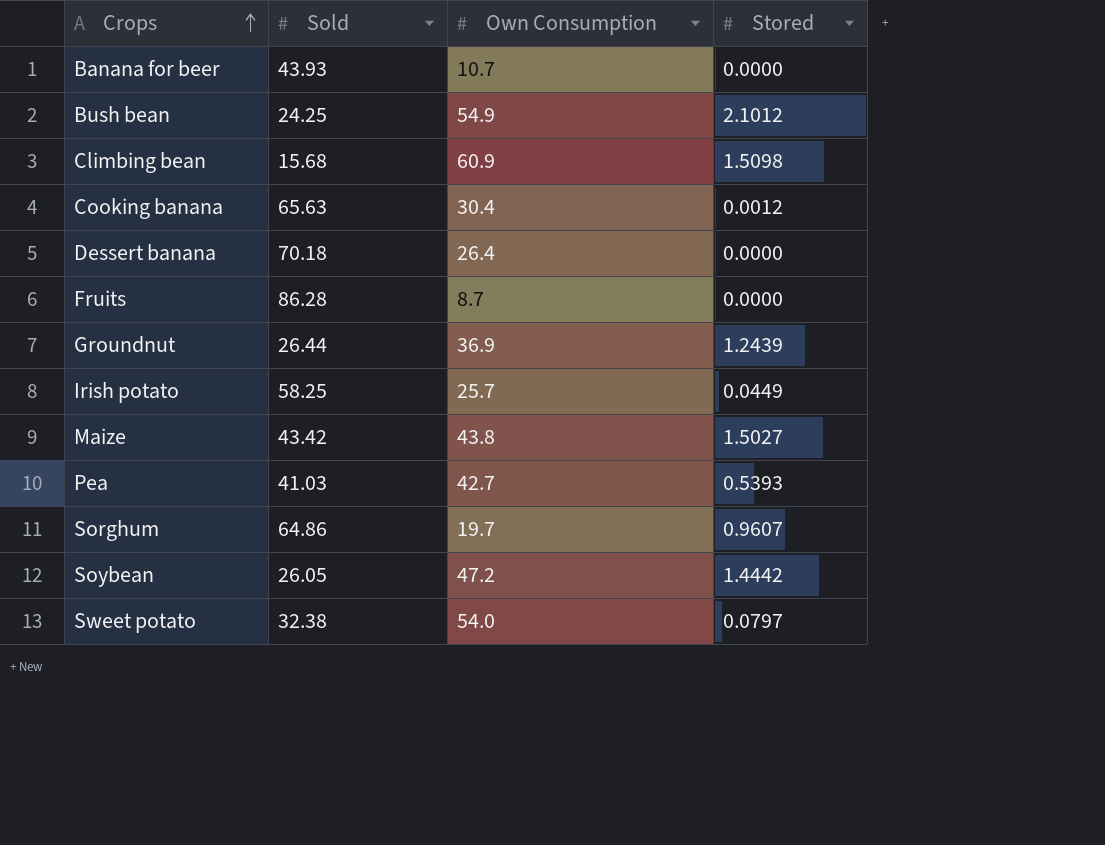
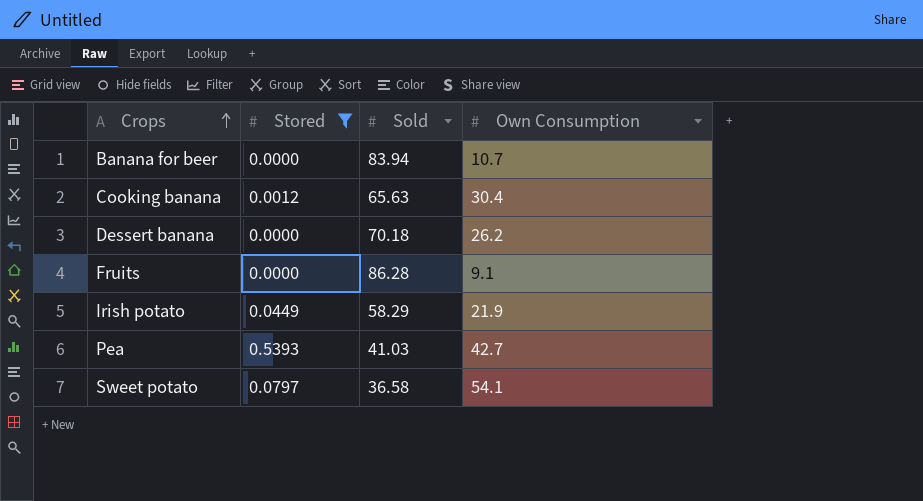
filter: none -> Stored <= 0.5393
column Stored | position: 4 -> 2
Banana for beer | Sold: 43.93 -> 83.94
Dessert banana | Own Consumption: 26.4 -> 26.2
Fruits | Own Consumption: 8.7 -> 9.1
Irish potato | Sold: 58.25 -> 58.29
Irish potato | Own Consumption: 25.7 -> 21.9
Sweet potato | Sold: 32.38 -> 36.58
Sweet potato | Own Consumption: 54.0 -> 54.1

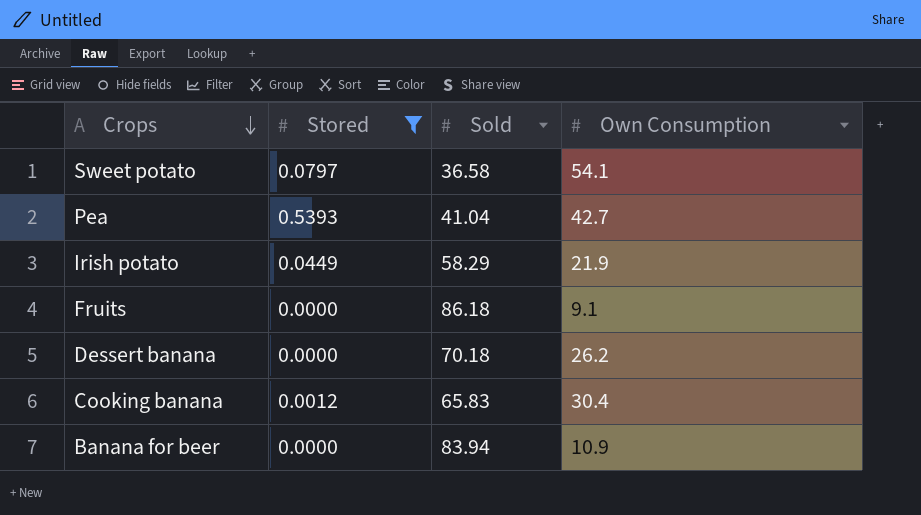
row order: Crops ascending -> Crops descending
Pea | Sold: 41.03 -> 41.04
Fruits | Sold: 86.28 -> 86.18
Cooking banana | Sold: 65.63 -> 65.83
Banana for beer | Own Consumption: 10.7 -> 10.9

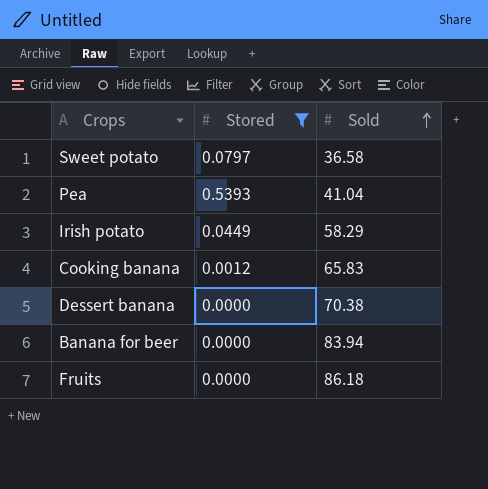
row order: Crops descending -> Sold ascending
column Own Consumption | position: 4 -> none
Dessert banana | Sold: 70.18 -> 70.38

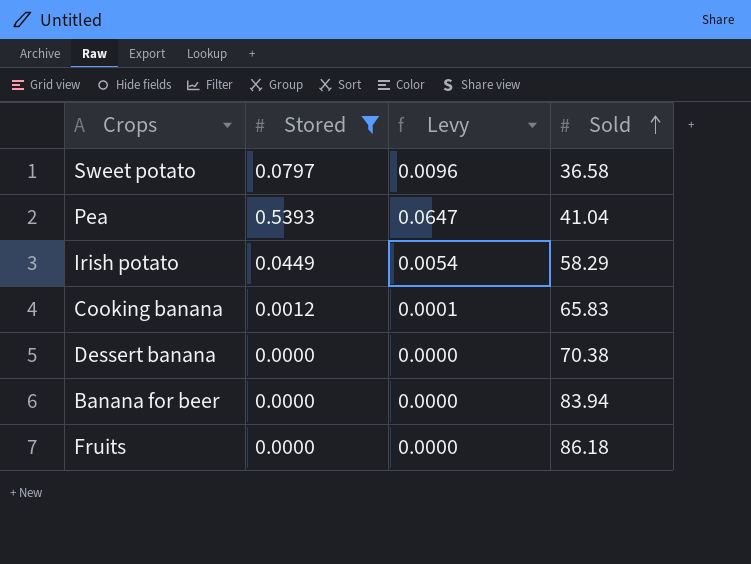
column Levy | formula: none -> [Stored] * 0.12

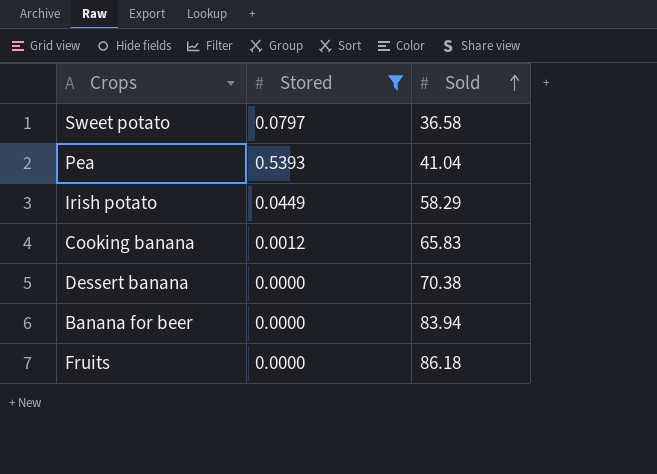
column Levy | formula: [Stored] * 0.12 -> none

